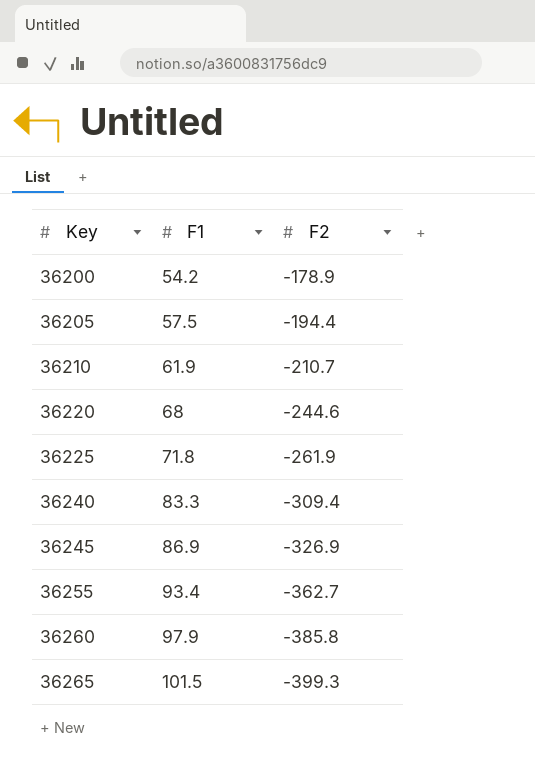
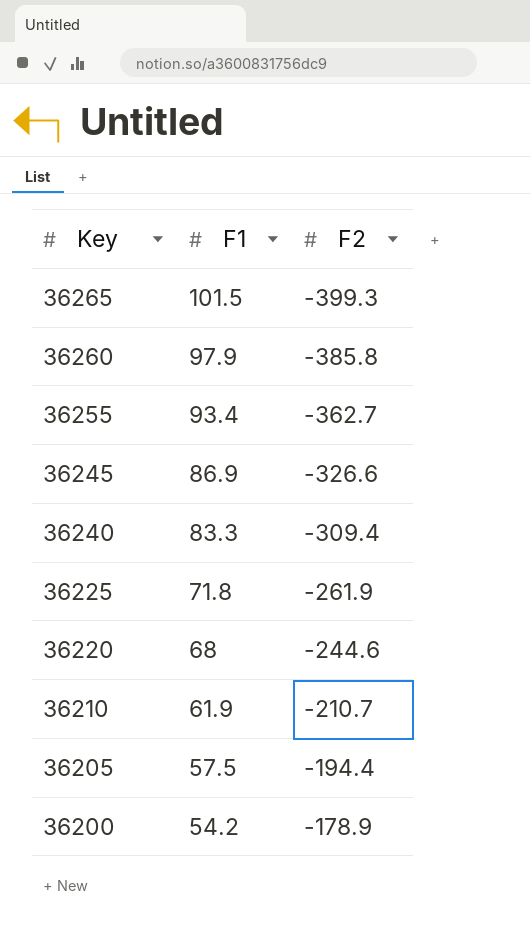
row order: Key ascending -> Key descending
36245 | F2: -326.9 -> -326.6

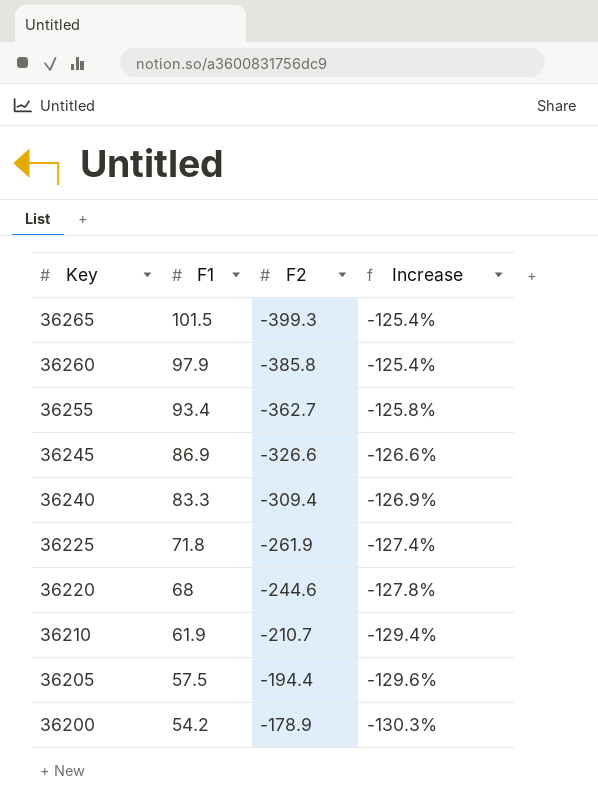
column Increase | formula: none -> ([F1] - [F2]) / [F2]

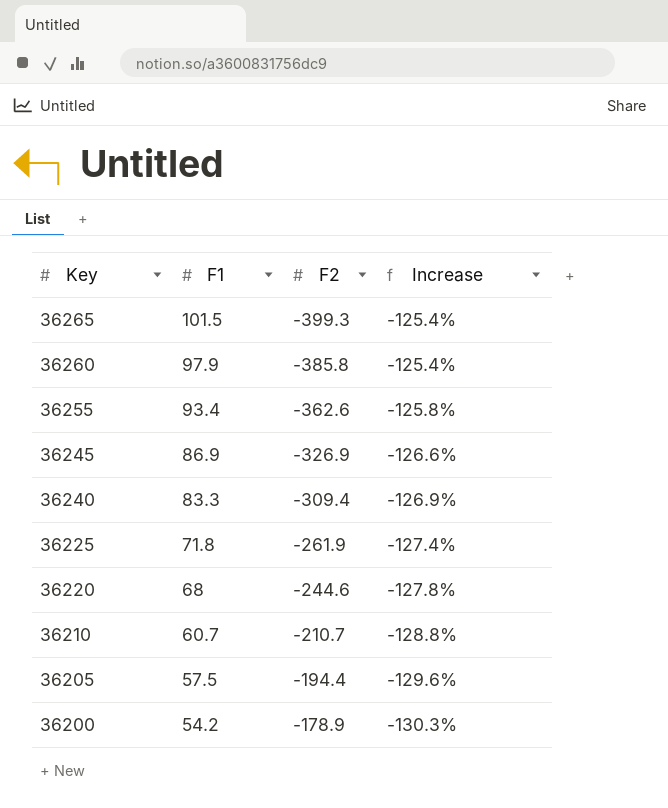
36255 | F2: -362.7 -> -362.6
36245 | F2: -326.6 -> -326.9
36210 | F1: 61.9 -> 60.7
36210 | Increase: -129.4% -> -128.8%

